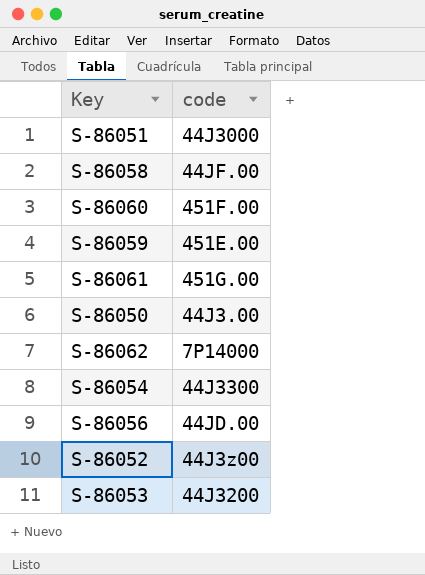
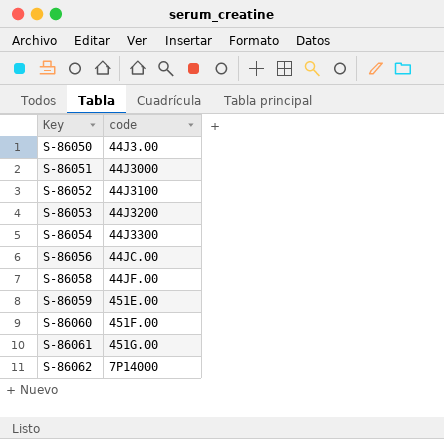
row order: none -> Key ascending
S-86052 | code: 44J3z00 -> 44J3100
S-86056 | code: 44JD.00 -> 44JC.00

